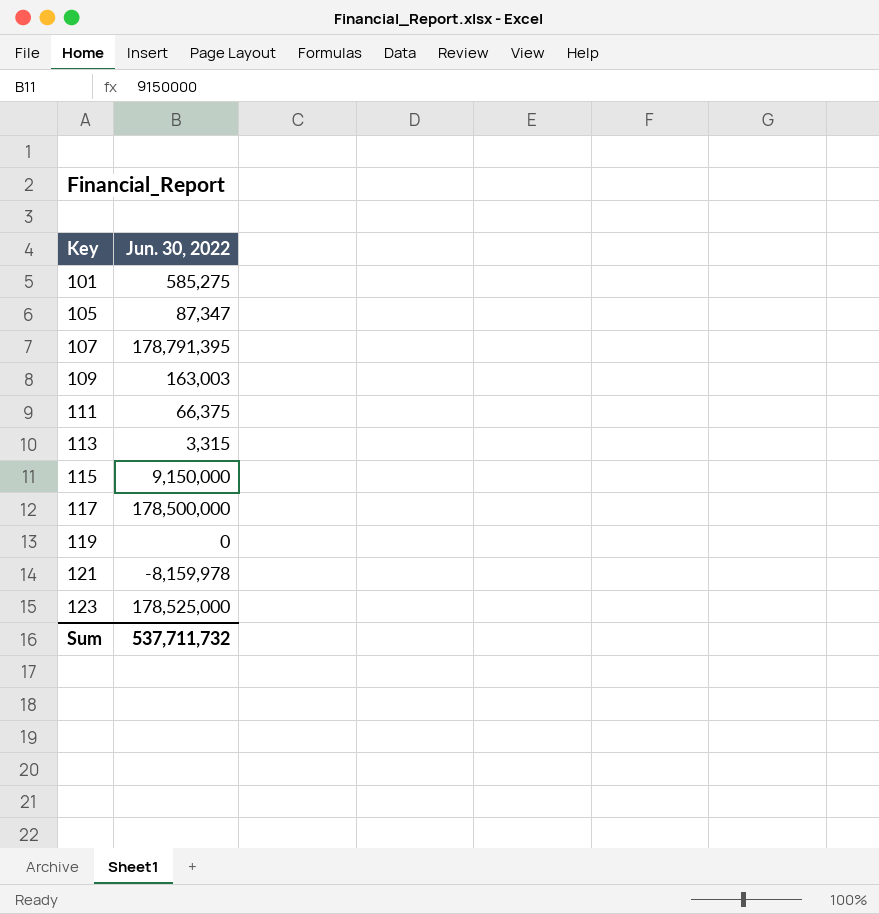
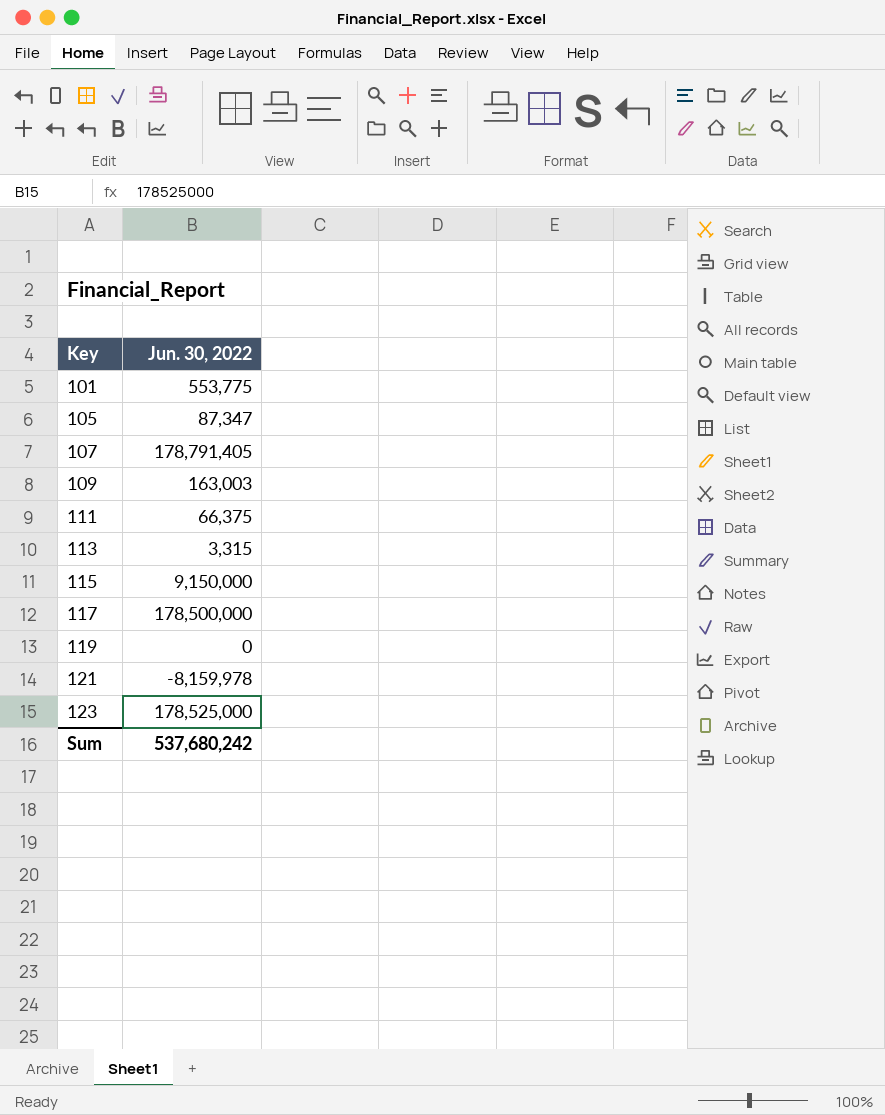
101 | Jun. 30, 2022: 585,275 -> 553,775
107 | Jun. 30, 2022: 178,791,395 -> 178,791,405
Sum | Jun. 30, 2022: 537,711,732 -> 537,680,242

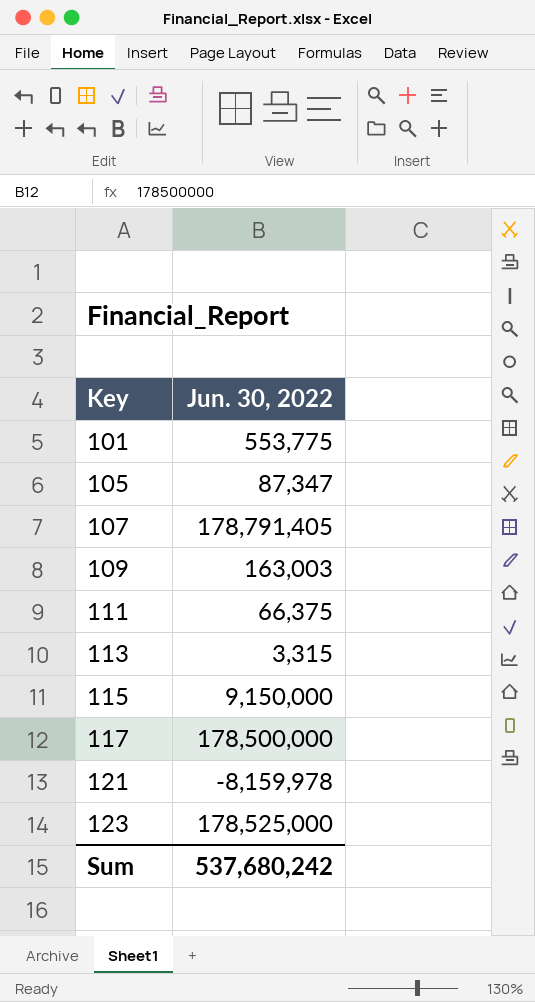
row 119: 0 -> none

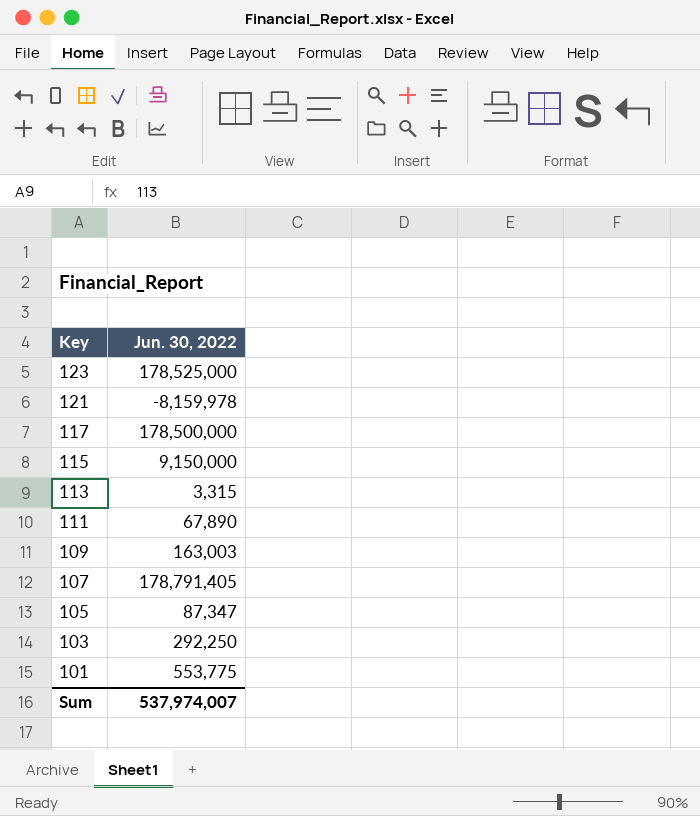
row order: Key ascending -> Key descending
111 | Jun. 30, 2022: 66,375 -> 67,890
row 103: none -> 292,250
Sum | Jun. 30, 2022: 537,680,242 -> 537,974,007

